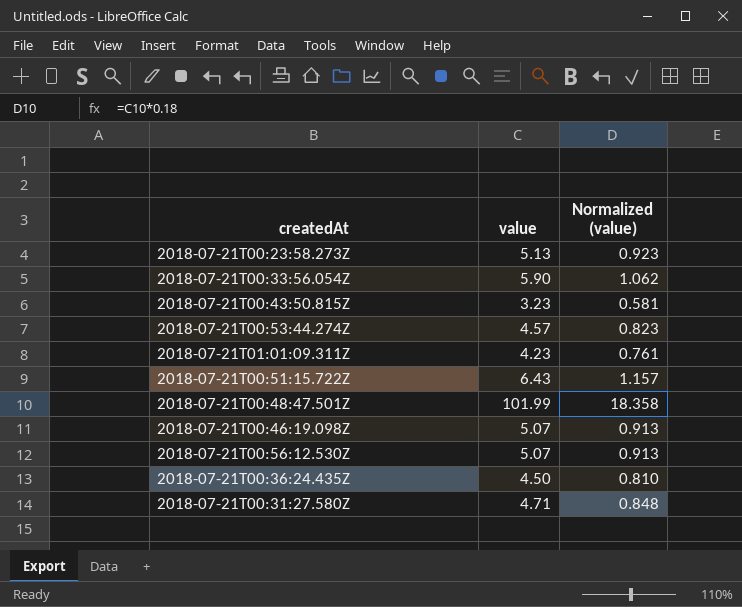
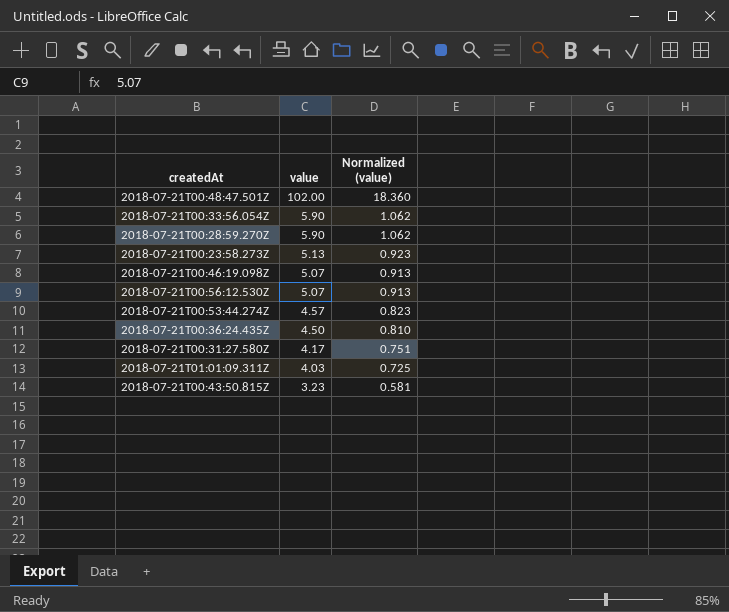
row order: none -> value descending
row 2018-07-21T00:51:15.722Z: 6.43 | 1.157 -> none
2018-07-21T00:48:47.501Z | value: 101.99 -> 102.00
2018-07-21T00:48:47.501Z | Normalized (value): 18.358 -> 18.360
row 2018-07-21T00:28:59.270Z: none -> 5.90 | 1.062
2018-07-21T00:31:27.580Z | value: 4.71 -> 4.17
2018-07-21T00:31:27.580Z | Normalized (value): 0.848 -> 0.751
2018-07-21T01:01:09.311Z | value: 4.23 -> 4.03
2018-07-21T01:01:09.311Z | Normalized (value): 0.761 -> 0.725

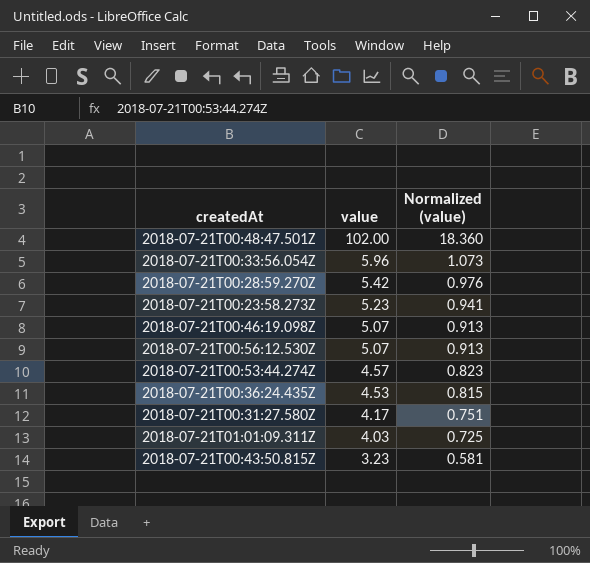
2018-07-21T00:33:56.054Z | value: 5.90 -> 5.96
2018-07-21T00:33:56.054Z | Normalized (value): 1.062 -> 1.073
2018-07-21T00:28:59.270Z | value: 5.90 -> 5.42
2018-07-21T00:28:59.270Z | Normalized (value): 1.062 -> 0.976
2018-07-21T00:23:58.273Z | value: 5.13 -> 5.23
2018-07-21T00:23:58.273Z | Normalized (value): 0.923 -> 0.941
2018-07-21T00:36:24.435Z | value: 4.50 -> 4.53
2018-07-21T00:36:24.435Z | Normalized (value): 0.810 -> 0.815

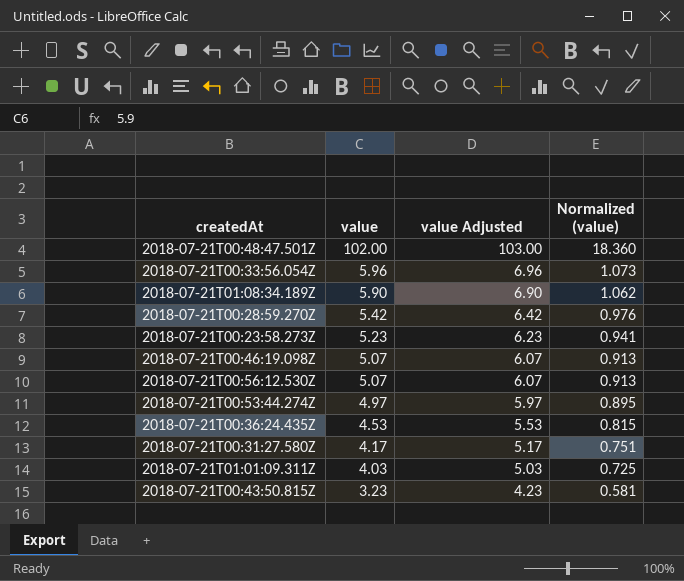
column value Adjusted | formula: none -> [value] + 1
row 2018-07-21T01:08:34.189Z: none -> 5.90 | 6.90 | 1.062
2018-07-21T00:53:44.274Z | value: 4.57 -> 4.97
2018-07-21T00:53:44.274Z | Normalized (value): 0.823 -> 0.895

